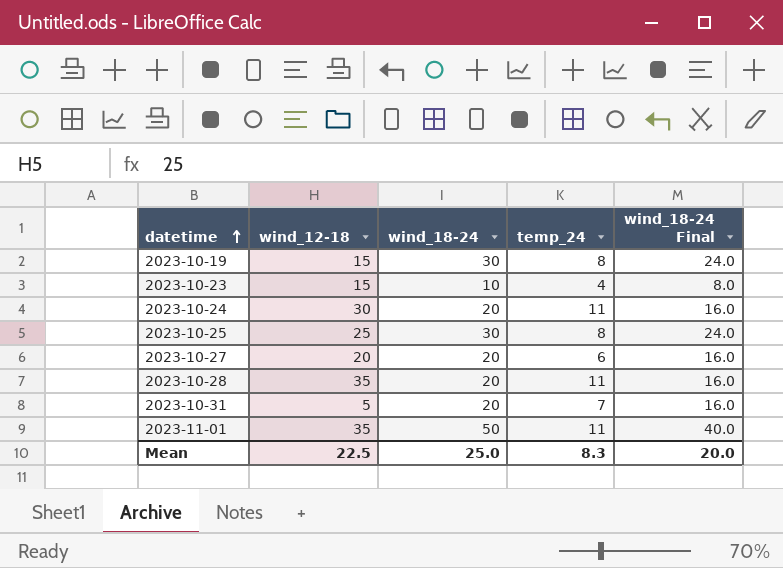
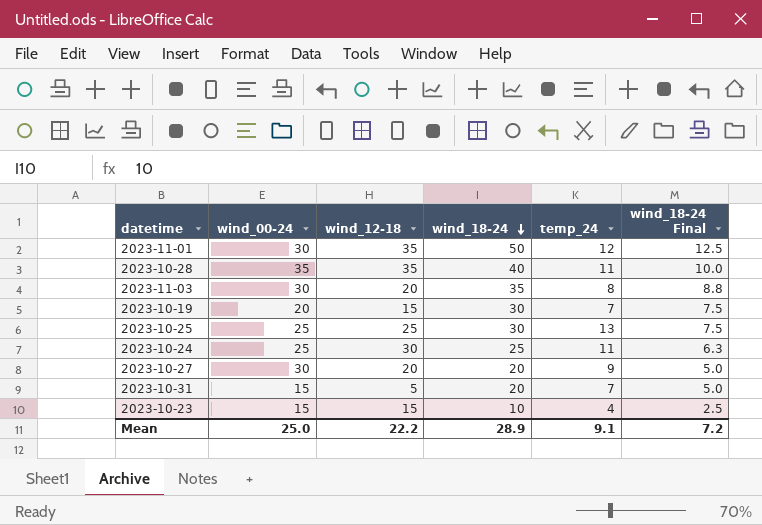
row order: datetime ascending -> wind_18-24 descending
column wind_00-24 | position: none -> 2
column wind_18-24 Final | formula: [wind_18-24] * 0.8 -> [wind_18-24] * 0.25
2023-11-01 | temp_24: 11 -> 12
2023-10-28 | wind_18-24: 20 -> 40
row 2023-11-03: none -> 30 | 20 | 35 | 8 | 8.8
2023-10-19 | temp_24: 8 -> 7
2023-10-25 | temp_24: 8 -> 13
2023-10-24 | wind_18-24: 20 -> 25
2023-10-27 | temp_24: 6 -> 9
Mean | wind_12-18: 22.5 -> 22.2
Mean | wind_18-24: 25.0 -> 28.9
Mean | temp_24: 8.3 -> 9.1
Mean | wind_18-24 Final: 20.0 -> 7.2

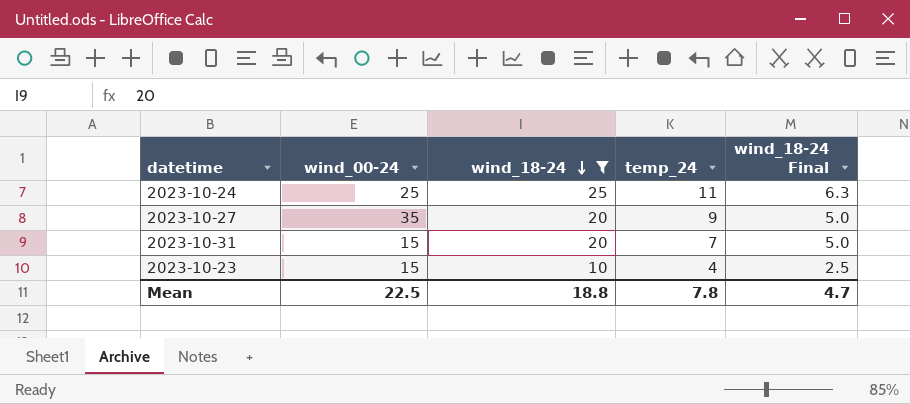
filter: none -> wind_18-24 <= 25
column wind_12-18 | position: 3 -> none
2023-10-27 | wind_00-24: 30 -> 35
Mean | wind_00-24: 25.0 -> 22.5
Mean | wind_18-24: 28.9 -> 18.8
Mean | temp_24: 9.1 -> 7.8
Mean | wind_18-24 Final: 7.2 -> 4.7

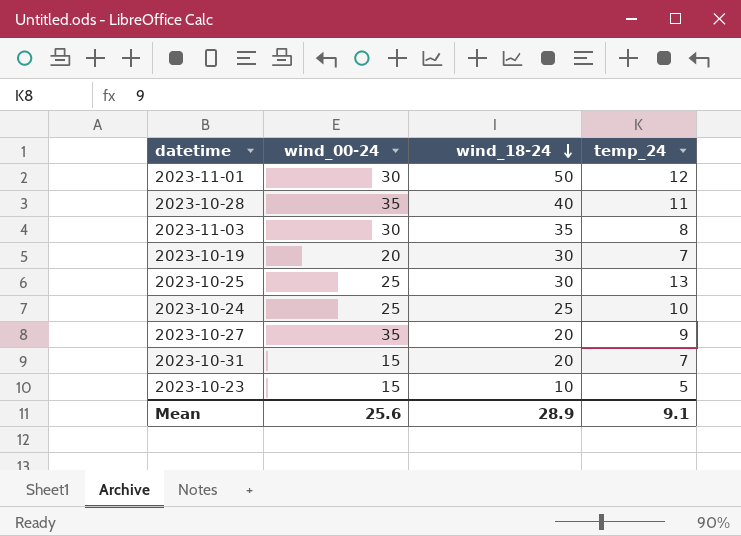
filter: wind_18-24 <= 25 -> none
column wind_18-24 Final | formula: [wind_18-24] * 0.25 -> none
2023-10-24 | temp_24: 11 -> 10
2023-10-23 | temp_24: 4 -> 5
Mean | wind_00-24: 22.5 -> 25.6
Mean | wind_18-24: 18.8 -> 28.9
Mean | temp_24: 7.8 -> 9.1

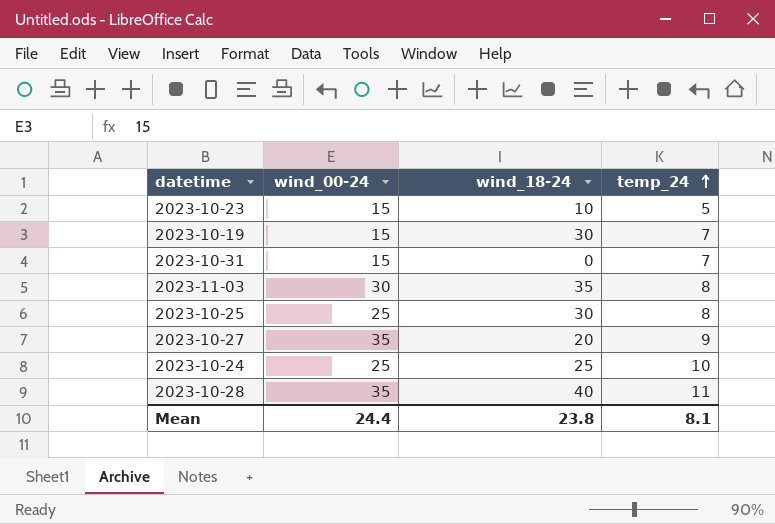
row order: wind_18-24 descending -> temp_24 ascending
row 2023-11-01: 30 | 50 | 12 -> none
2023-10-19 | wind_00-24: 20 -> 15
2023-10-31 | wind_18-24: 20 -> 0
2023-10-25 | temp_24: 13 -> 8
Mean | wind_00-24: 25.6 -> 24.4
Mean | wind_18-24: 28.9 -> 23.8
Mean | temp_24: 9.1 -> 8.1

